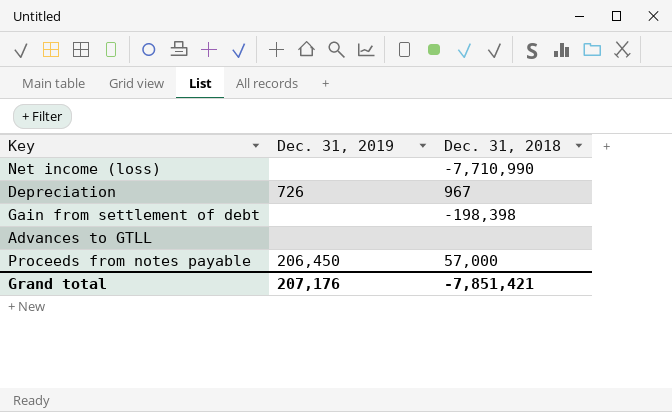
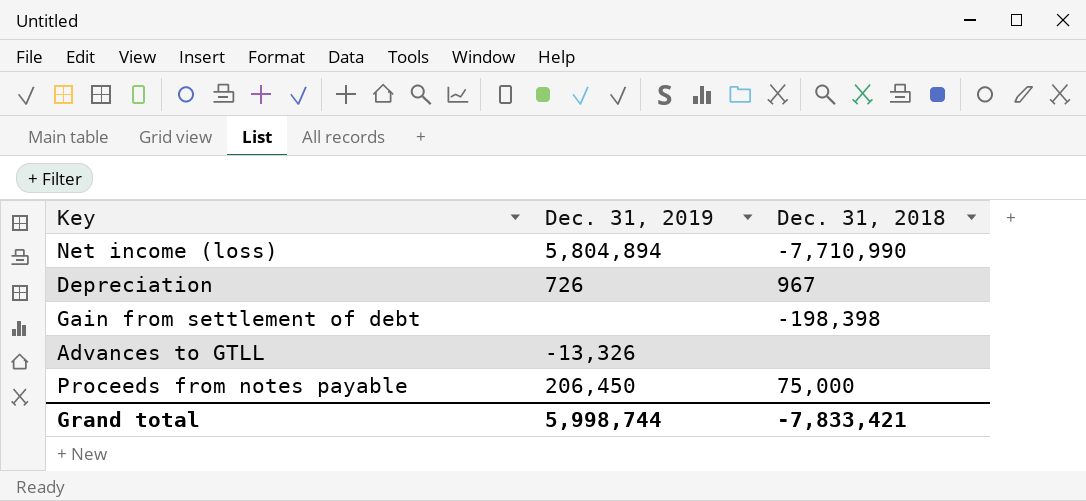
Net income (loss) | Dec. 31, 2019: none -> 5,804,894
Advances to GTLL | Dec. 31, 2019: none -> -13,326
Proceeds from notes payable | Dec. 31, 2018: 57,000 -> 75,000
Grand total | Dec. 31, 2019: 207,176 -> 5,998,744
Grand total | Dec. 31, 2018: -7,851,421 -> -7,833,421

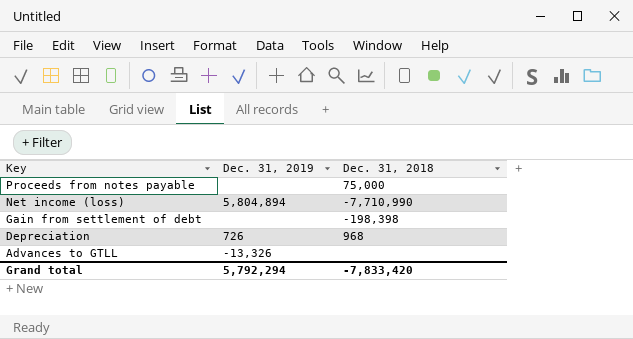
row order: none -> Key descending
Proceeds from notes payable | Dec. 31, 2019: 206,450 -> none
Depreciation | Dec. 31, 2018: 967 -> 968
Grand total | Dec. 31, 2019: 5,998,744 -> 5,792,294
Grand total | Dec. 31, 2018: -7,833,421 -> -7,833,420

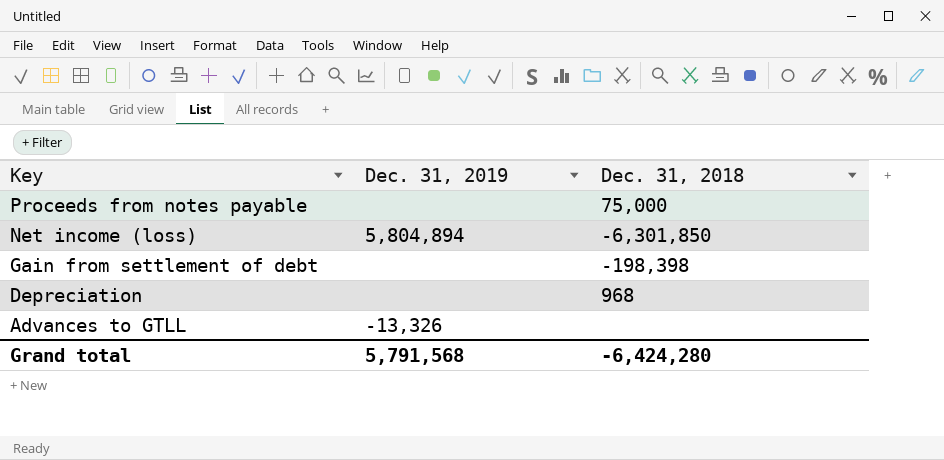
Net income (loss) | Dec. 31, 2018: -7,710,990 -> -6,301,850
Depreciation | Dec. 31, 2019: 726 -> none
Grand total | Dec. 31, 2019: 5,792,294 -> 5,791,568
Grand total | Dec. 31, 2018: -7,833,420 -> -6,424,280

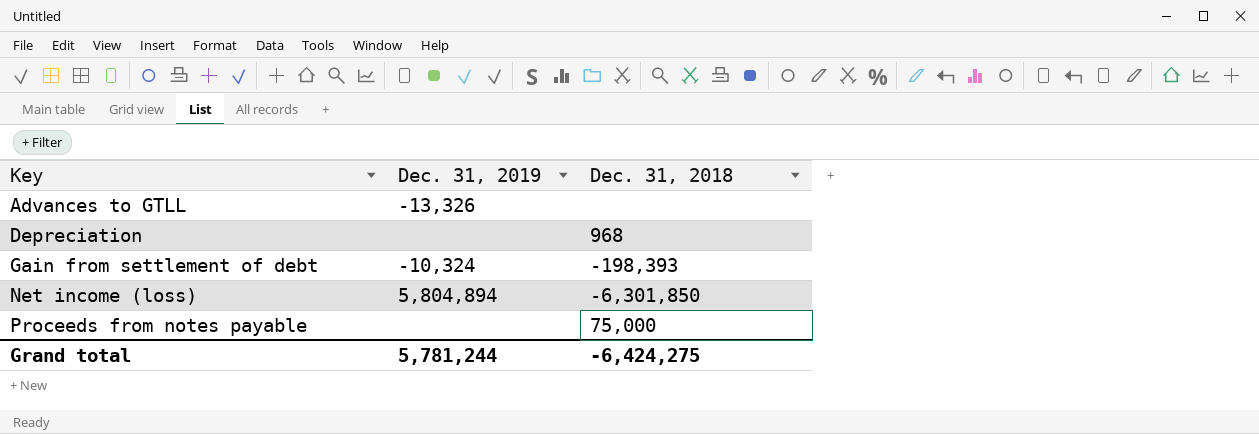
row order: Key descending -> Key ascending
Gain from settlement of debt | Dec. 31, 2019: none -> -10,324
Gain from settlement of debt | Dec. 31, 2018: -198,398 -> -198,393
Grand total | Dec. 31, 2019: 5,791,568 -> 5,781,244
Grand total | Dec. 31, 2018: -6,424,280 -> -6,424,275

